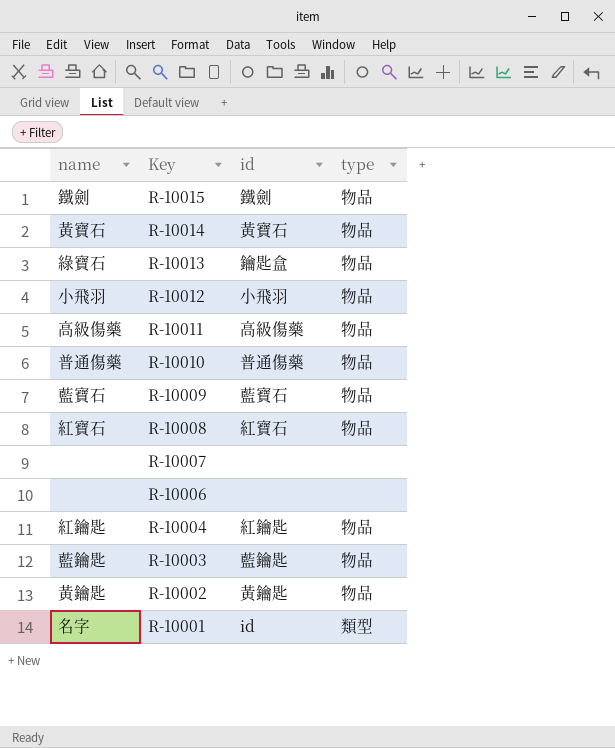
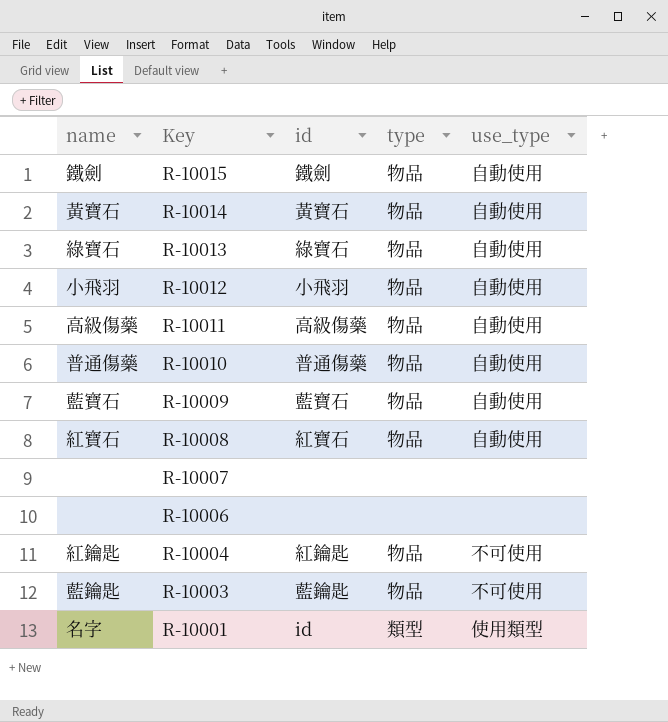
column use_type | position: none -> 5
row R-10002: 黃鑰匙 | 黃鑰匙 | 物品 -> none
R-10013 | id: 鑰匙盒 -> 綠寶石

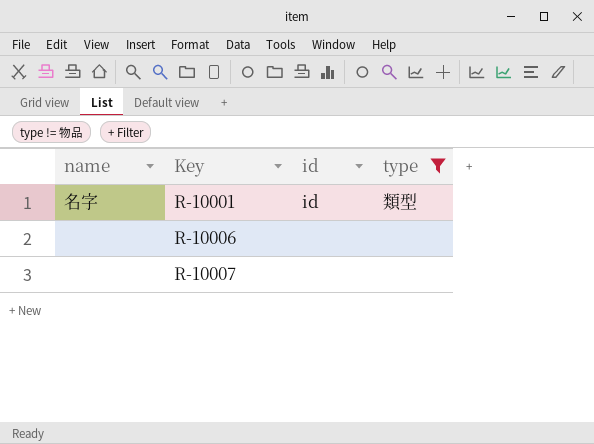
filter: none -> type != 物品
row order: Key descending -> Key ascending
column use_type | position: 5 -> none

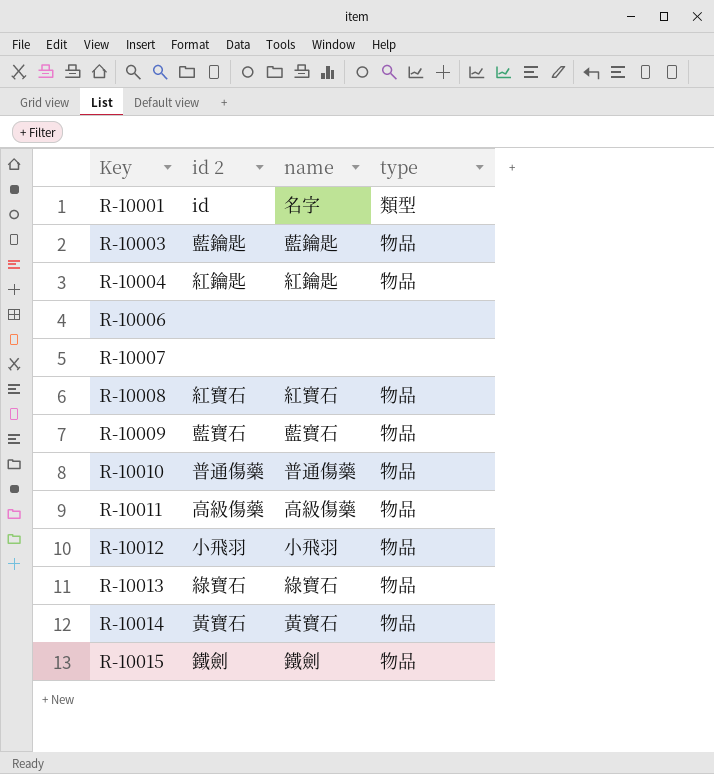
filter: type != 物品 -> none
column name: id -> id 2
column name | position: 1 -> 3

